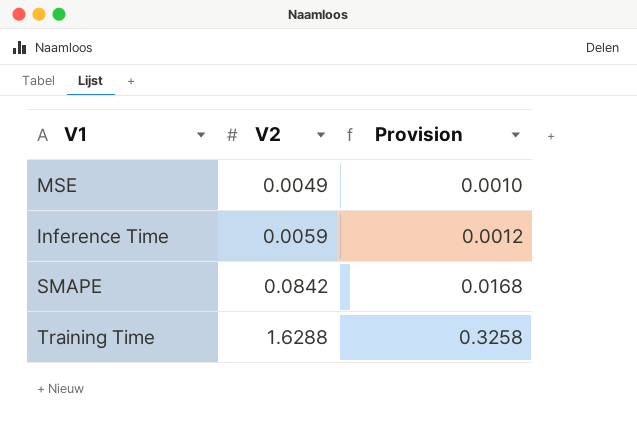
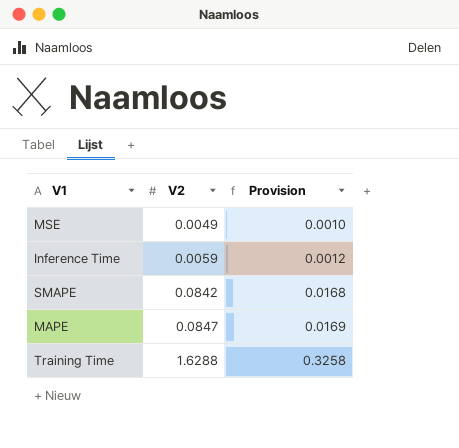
row MAPE: none -> 0.0847 | 0.0169

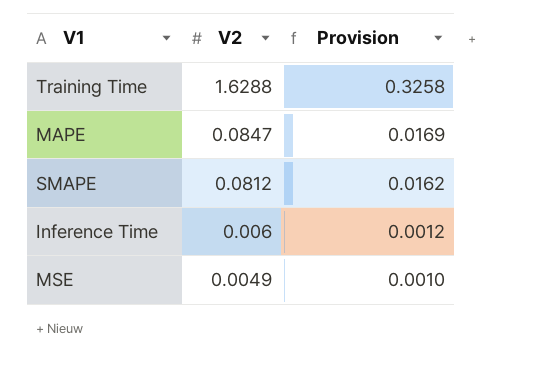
row order: V2 ascending -> V2 descending
SMAPE | V2: 0.0842 -> 0.0812
SMAPE | Provision: 0.0168 -> 0.0162
Inference Time | V2: 0.0059 -> 0.006

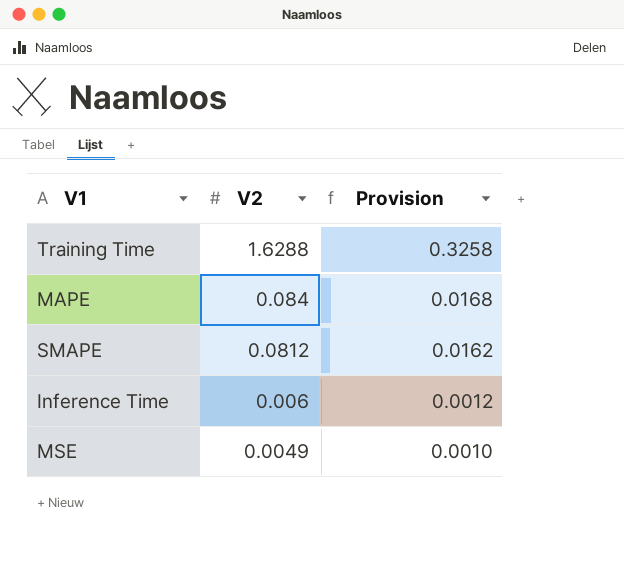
MAPE | V2: 0.0847 -> 0.084
MAPE | Provision: 0.0169 -> 0.0168

